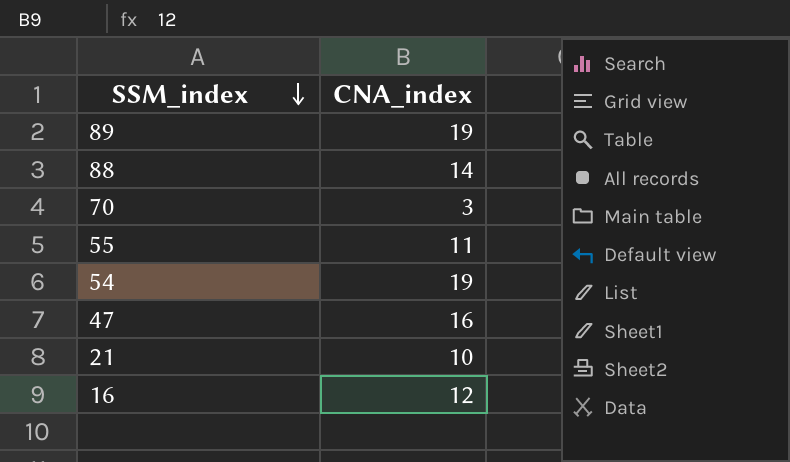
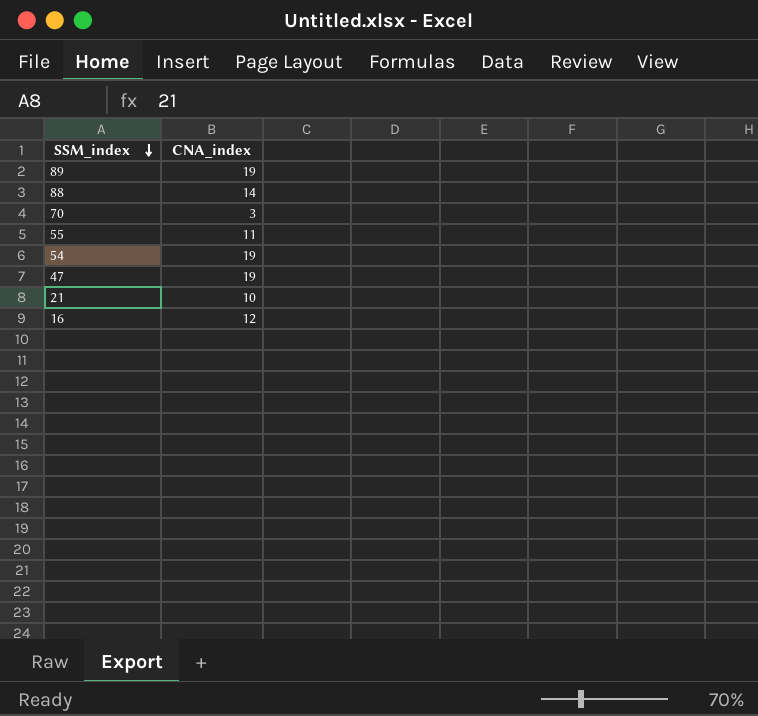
47 | CNA_index: 16 -> 19

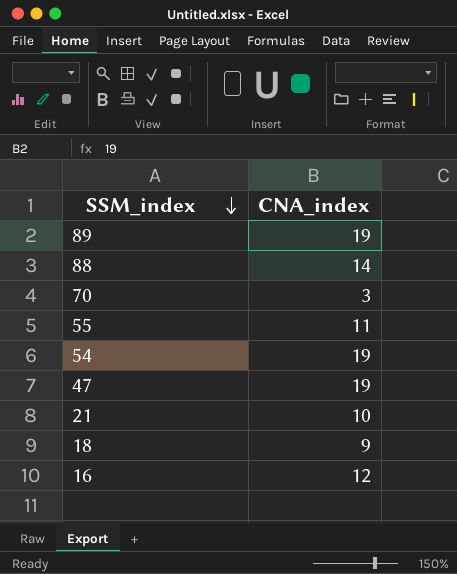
row 18: none -> 9

